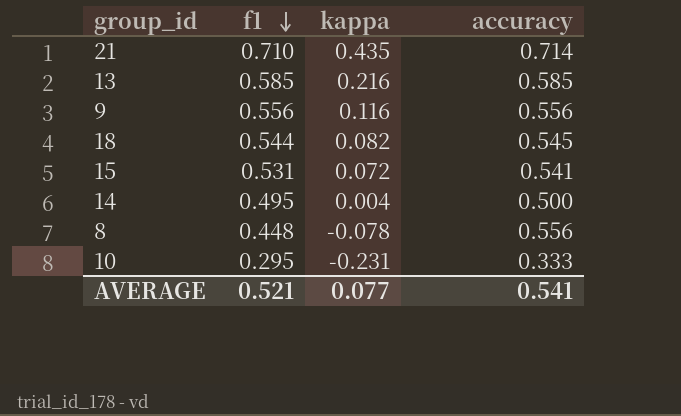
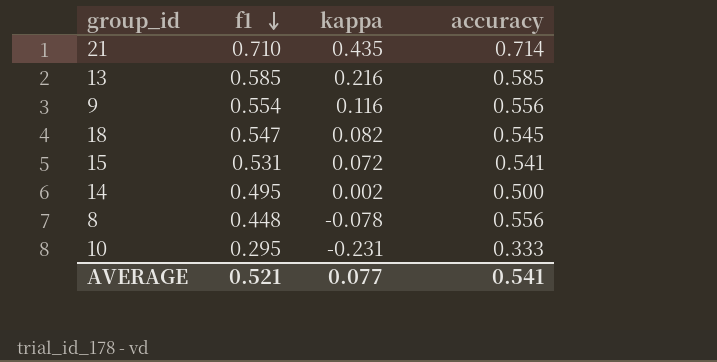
9 | f1: 0.556 -> 0.554
18 | f1: 0.544 -> 0.547
14 | kappa: 0.004 -> 0.002

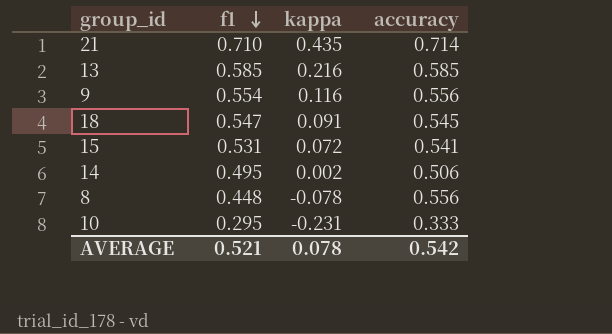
18 | kappa: 0.082 -> 0.091
14 | accuracy: 0.500 -> 0.506
AVERAGE | kappa: 0.077 -> 0.078
AVERAGE | accuracy: 0.541 -> 0.542

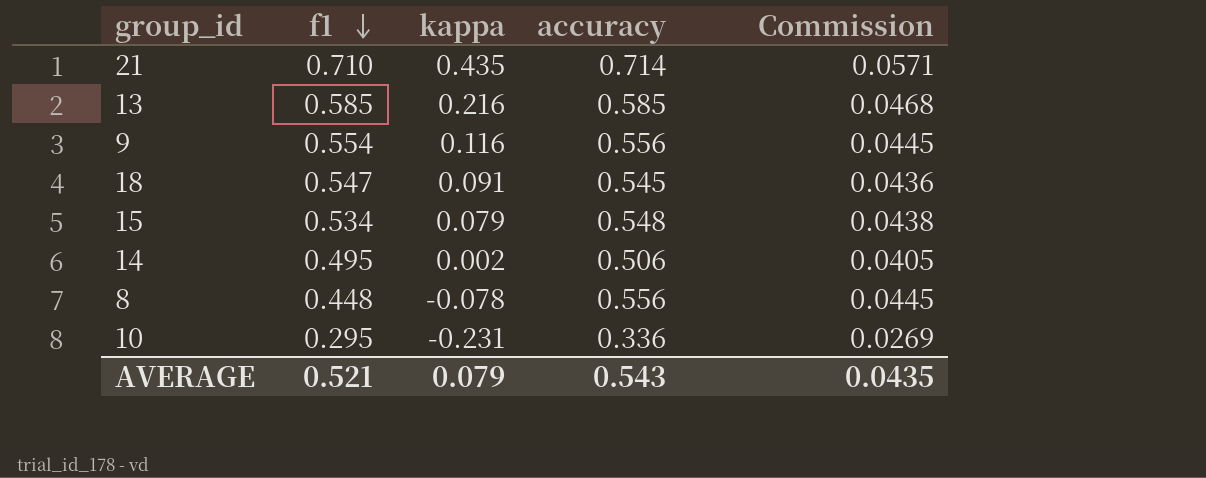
column Commission | formula: none -> [accuracy] * 0.08
15 | f1: 0.531 -> 0.534
15 | kappa: 0.072 -> 0.079
15 | accuracy: 0.541 -> 0.548
10 | accuracy: 0.333 -> 0.336
AVERAGE | kappa: 0.078 -> 0.079
AVERAGE | accuracy: 0.542 -> 0.543

